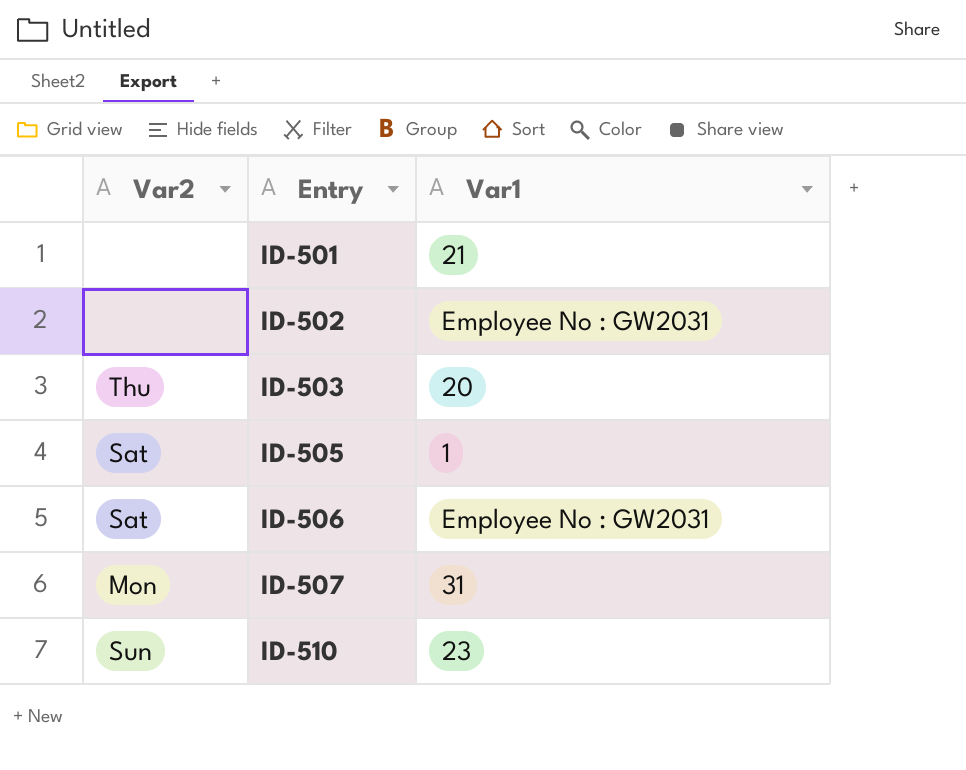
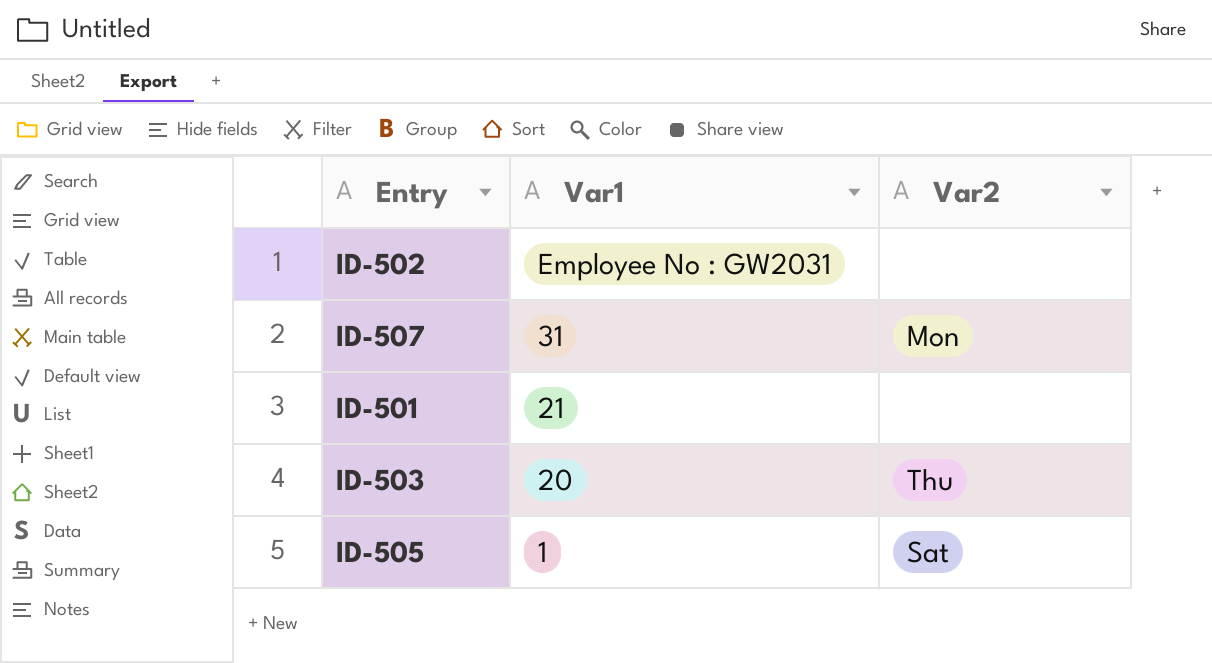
row order: Entry ascending -> Var1 descending
column Var2 | position: 1 -> 3
row ID-506: Sat | Employee No : GW2031 -> none
row ID-510: Sun | 23 -> none

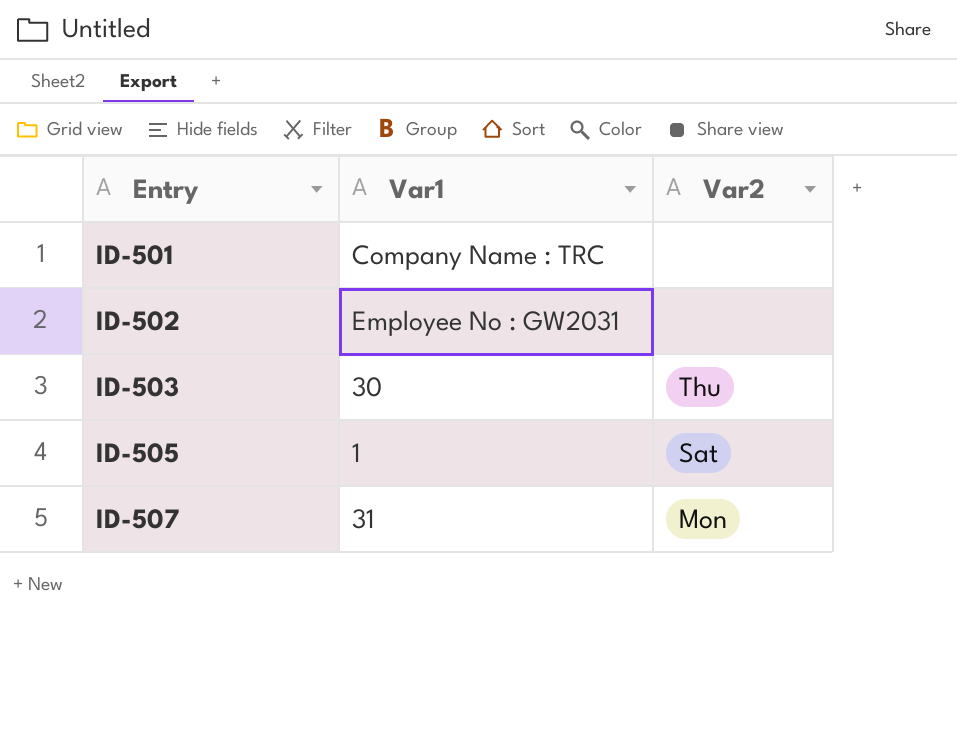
row order: Var1 descending -> Entry ascending
ID-501 | Var1: 21 -> Company Name : TRC
ID-503 | Var1: 20 -> 30

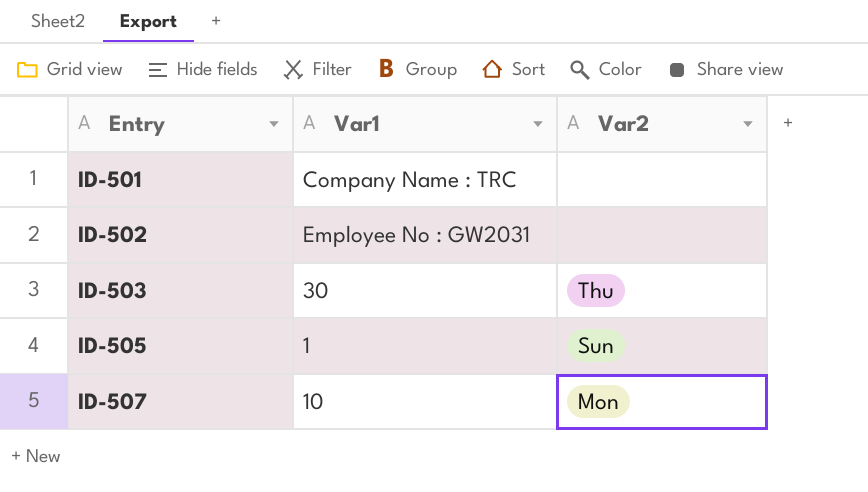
ID-505 | Var2: Sat -> Sun
ID-507 | Var1: 31 -> 10

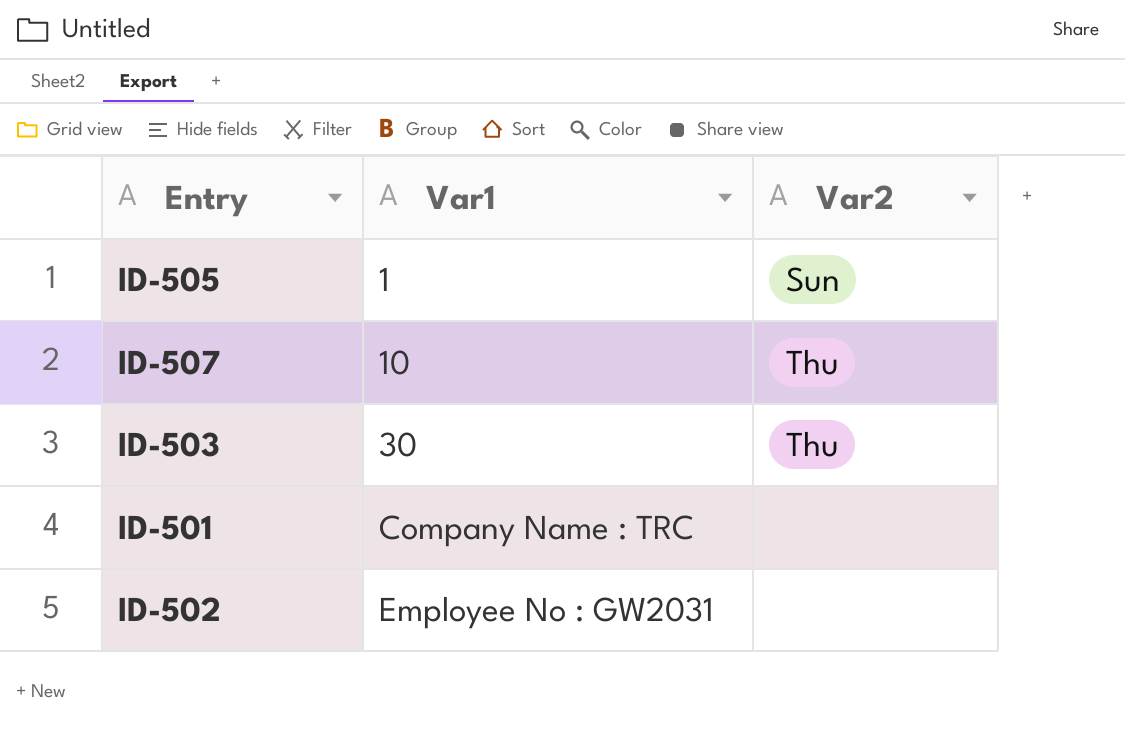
row order: Entry ascending -> Var1 ascending
ID-507 | Var2: Mon -> Thu

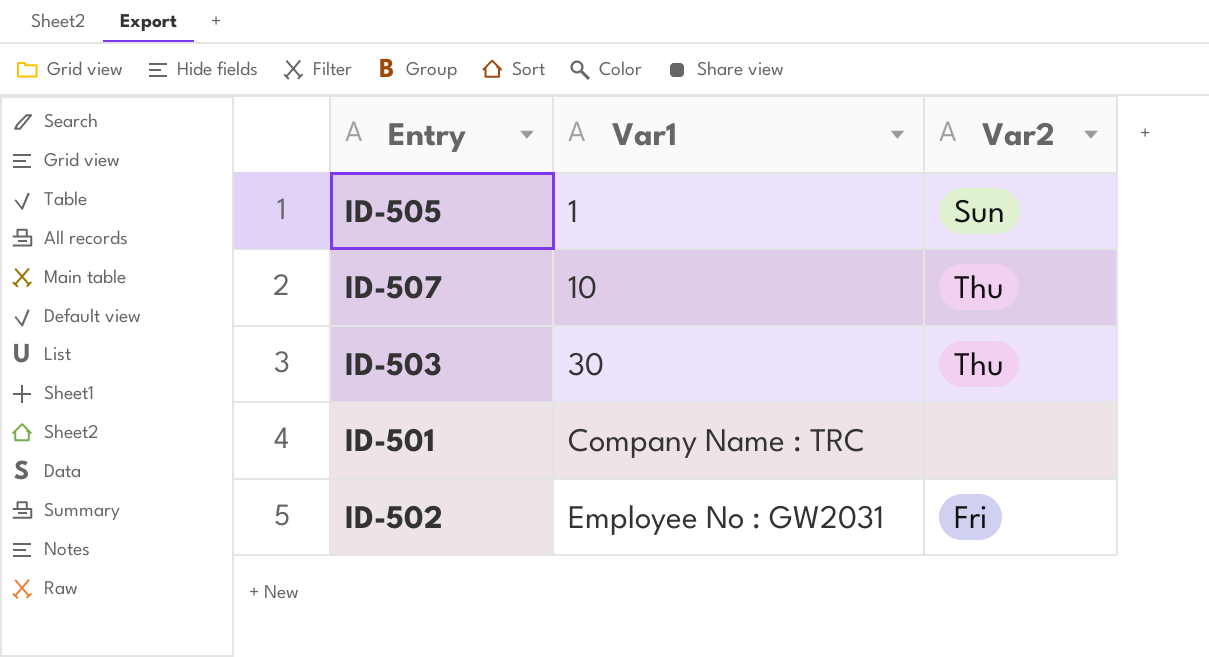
ID-502 | Var2: none -> Fri

